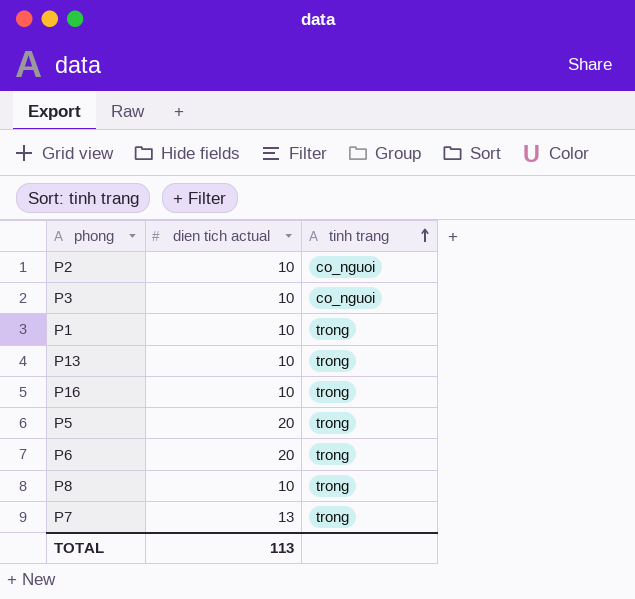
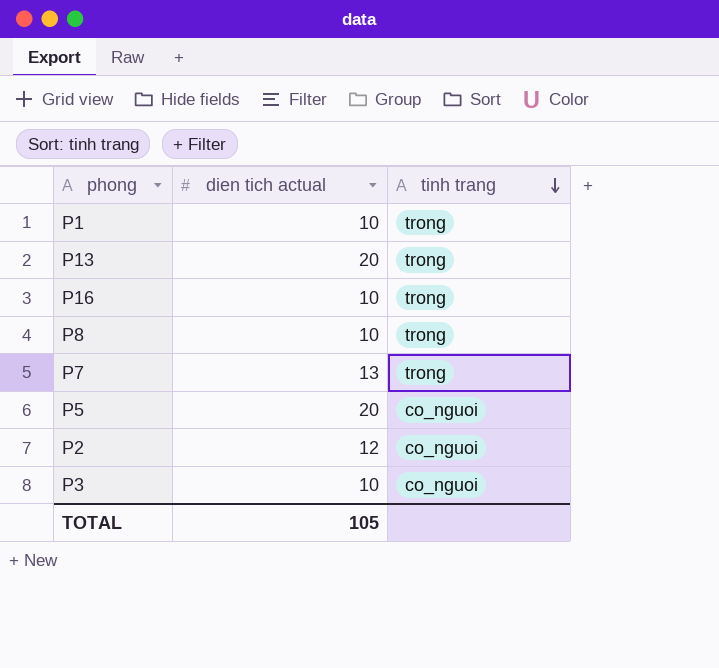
row order: tinh trang ascending -> tinh trang descending
row P6: 20 | trong -> none
P13 | dien tich actual: 10 -> 20
P5 | tinh trang: trong -> co_nguoi
P2 | dien tich actual: 10 -> 12
TOTAL | dien tich actual: 113 -> 105

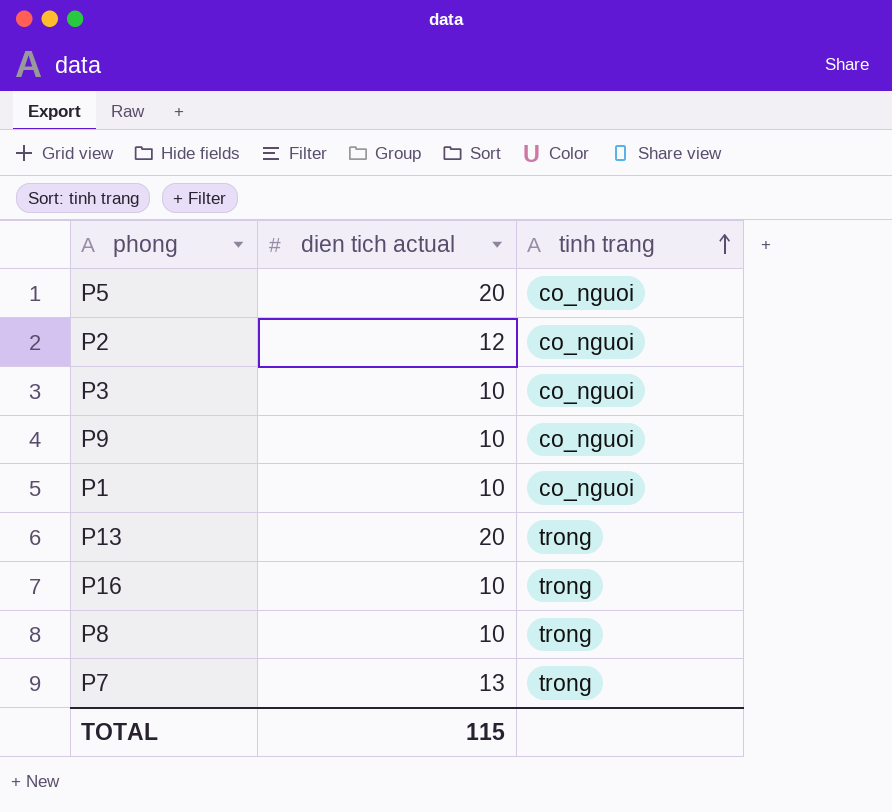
row order: tinh trang descending -> tinh trang ascending
row P9: none -> 10 | co_nguoi
P1 | tinh trang: trong -> co_nguoi
TOTAL | dien tich actual: 105 -> 115

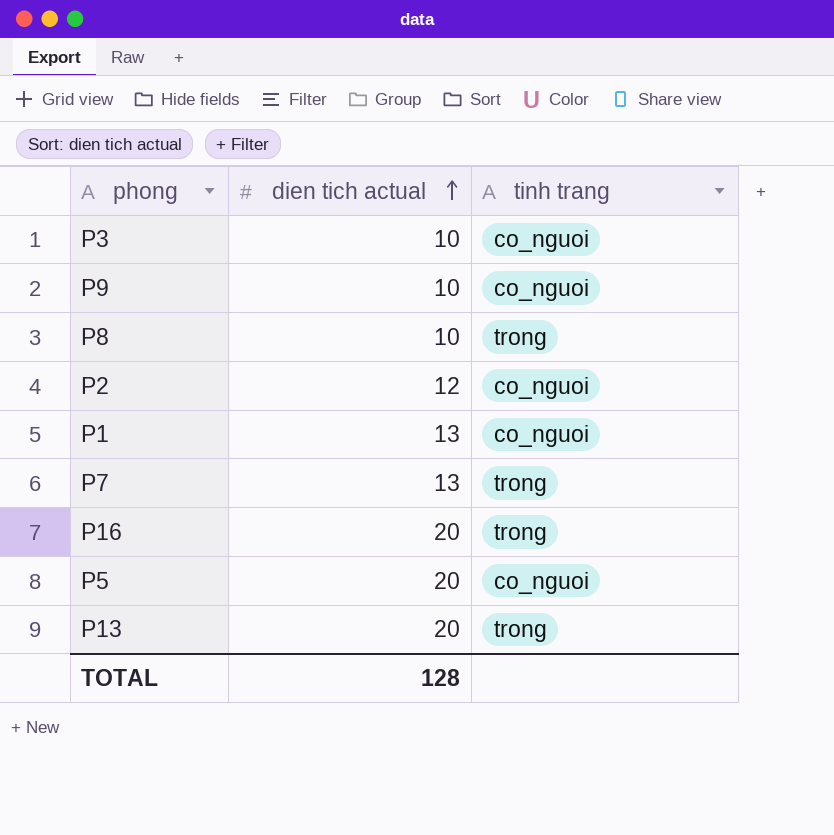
row order: tinh trang ascending -> dien tich actual ascending
P1 | dien tich actual: 10 -> 13
P16 | dien tich actual: 10 -> 20
TOTAL | dien tich actual: 115 -> 128

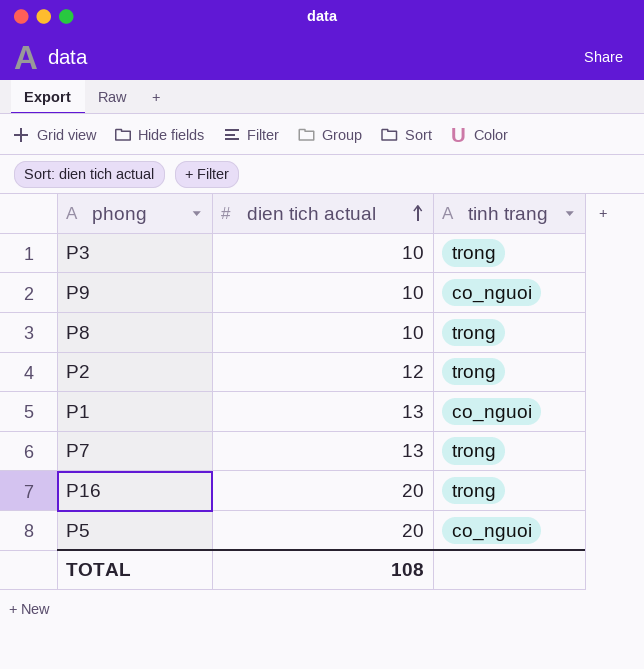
row P13: 20 | trong -> none
P3 | tinh trang: co_nguoi -> trong
P2 | tinh trang: co_nguoi -> trong
TOTAL | dien tich actual: 128 -> 108

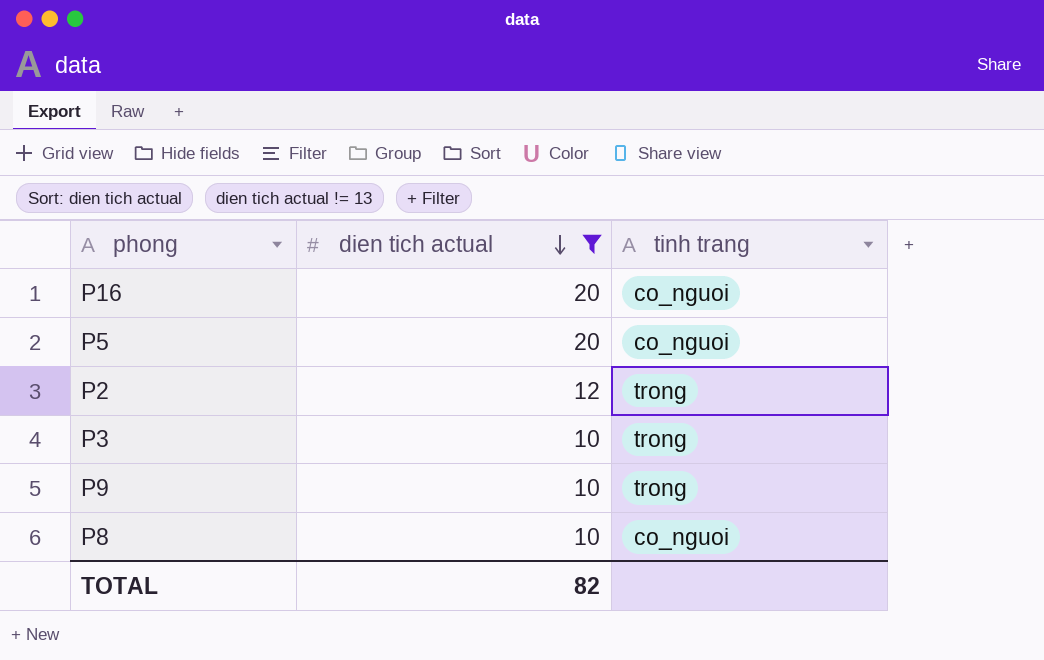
filter: none -> dien tich actual != 13
row order: dien tich actual ascending -> dien tich actual descending
P16 | tinh trang: trong -> co_nguoi
P9 | tinh trang: co_nguoi -> trong
P8 | tinh trang: trong -> co_nguoi
TOTAL | dien tich actual: 108 -> 82

